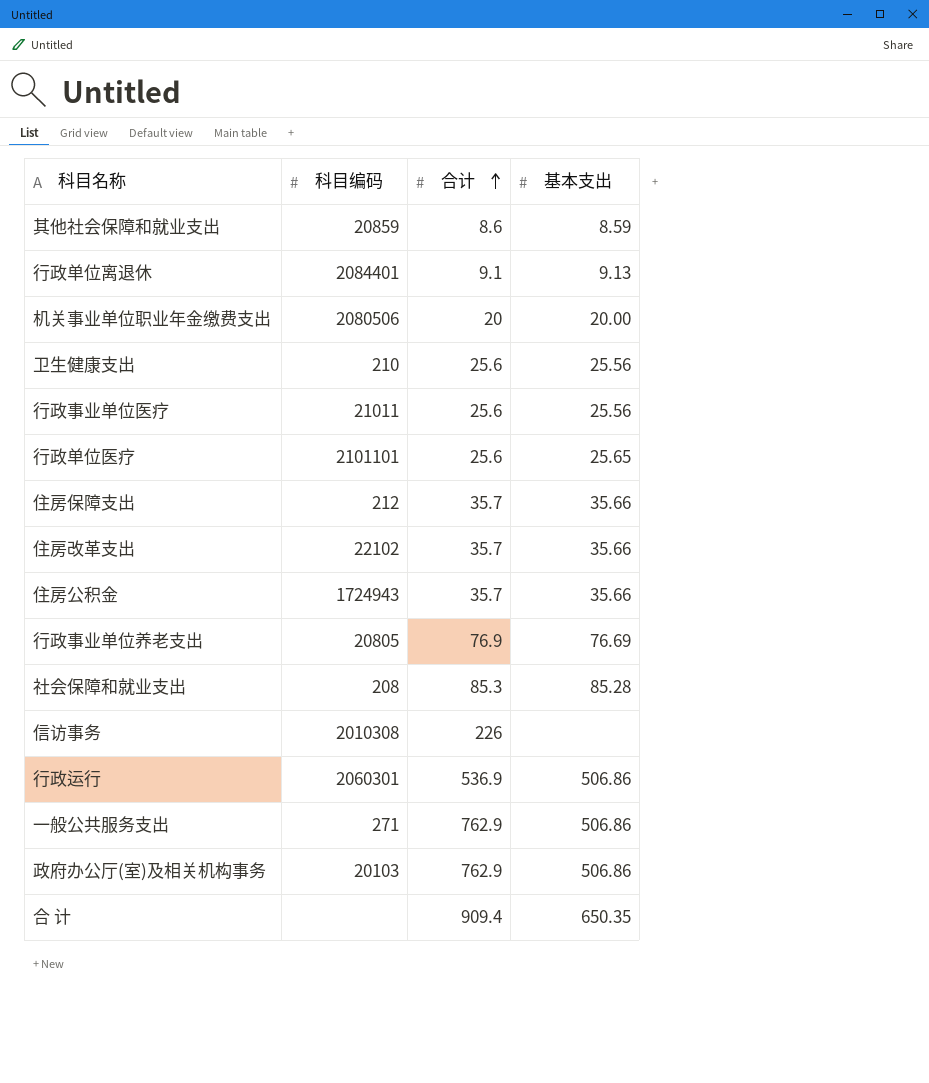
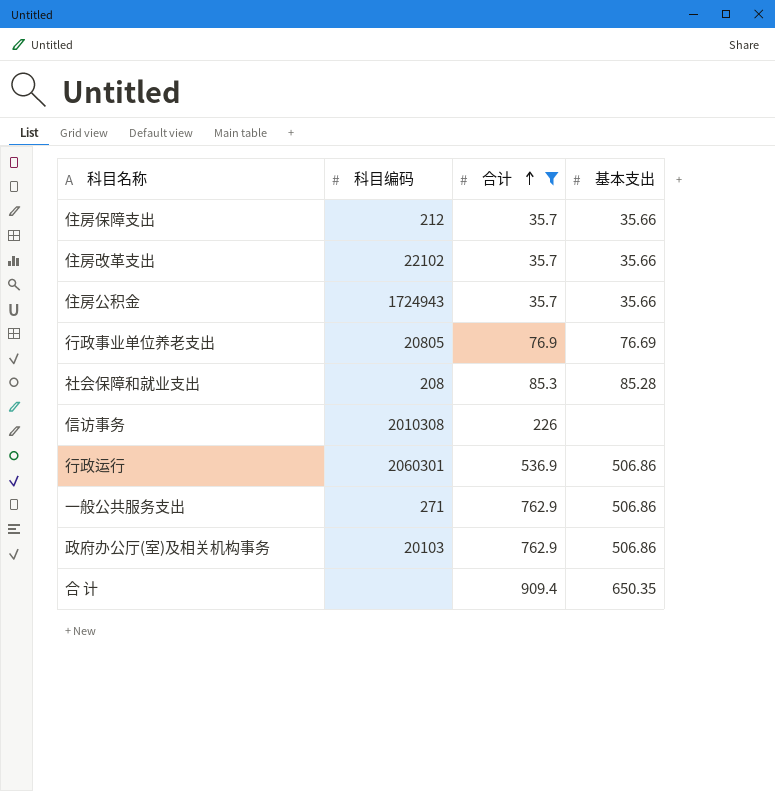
filter: none -> 合计 >= 35.7

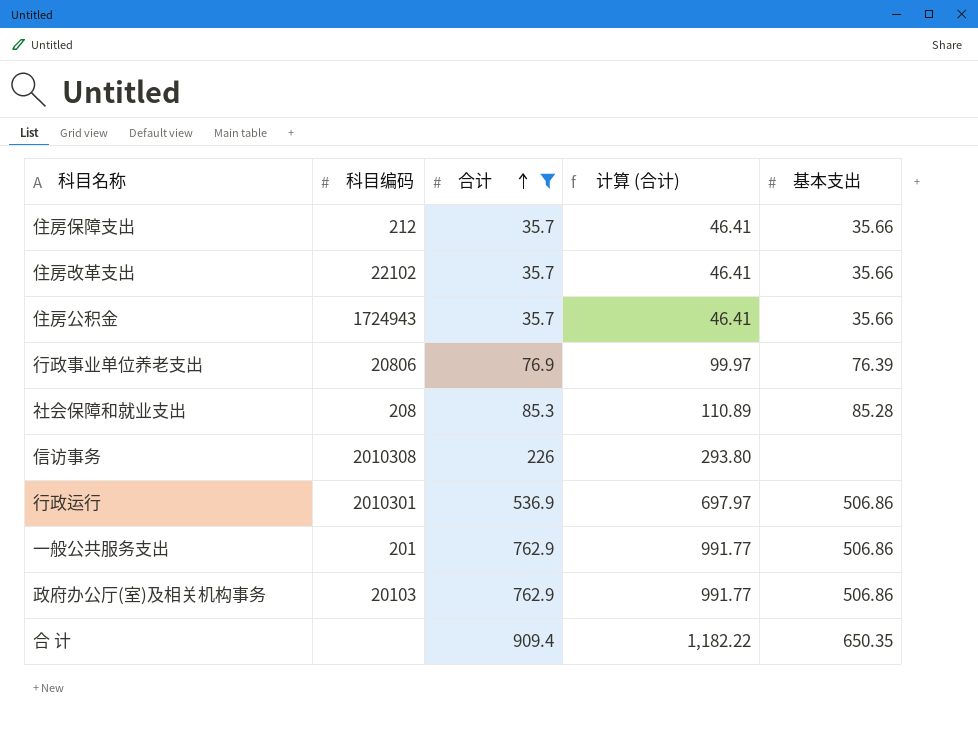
column 计算 (合计) | formula: none -> [合计] * 1.3
行政事业单位养老支出 | 科目编码: 20805 -> 20806
行政事业单位养老支出 | 基本支出: 76.69 -> 76.39
行政运行 | 科目编码: 2060301 -> 2010301
一般公共服务支出 | 科目编码: 271 -> 201

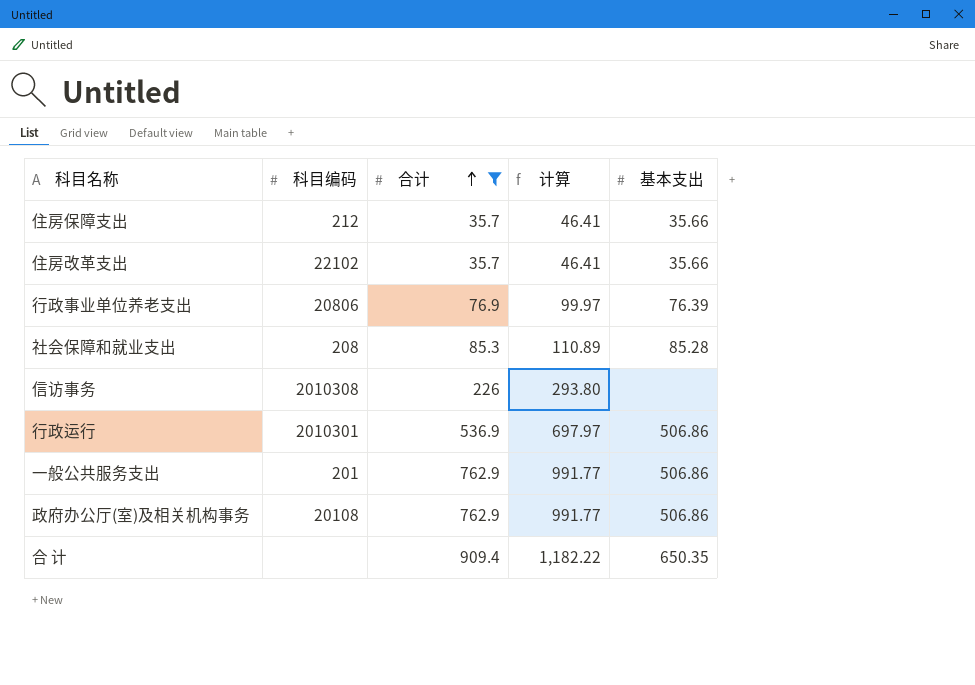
column name: 计算 (合计) -> 计算
row 住房公积金: 1724943 | 35.7 | 46.41 | 35.66 -> none
政府办公厅(室)及相关机构事务 | 科目编码: 20103 -> 20108

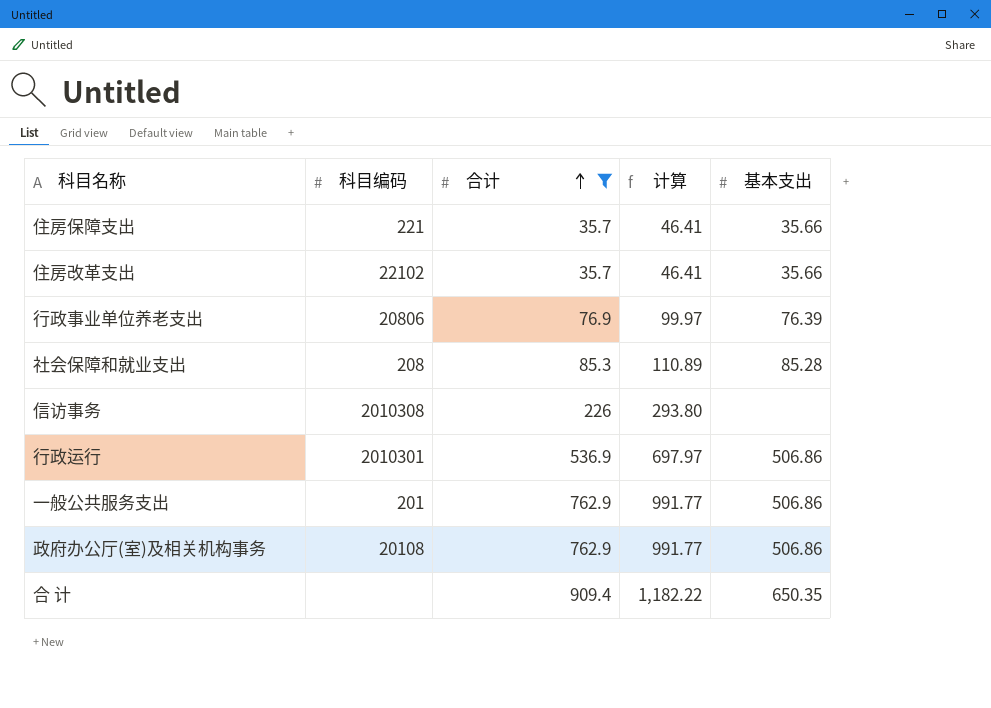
住房保障支出 | 科目编码: 212 -> 221

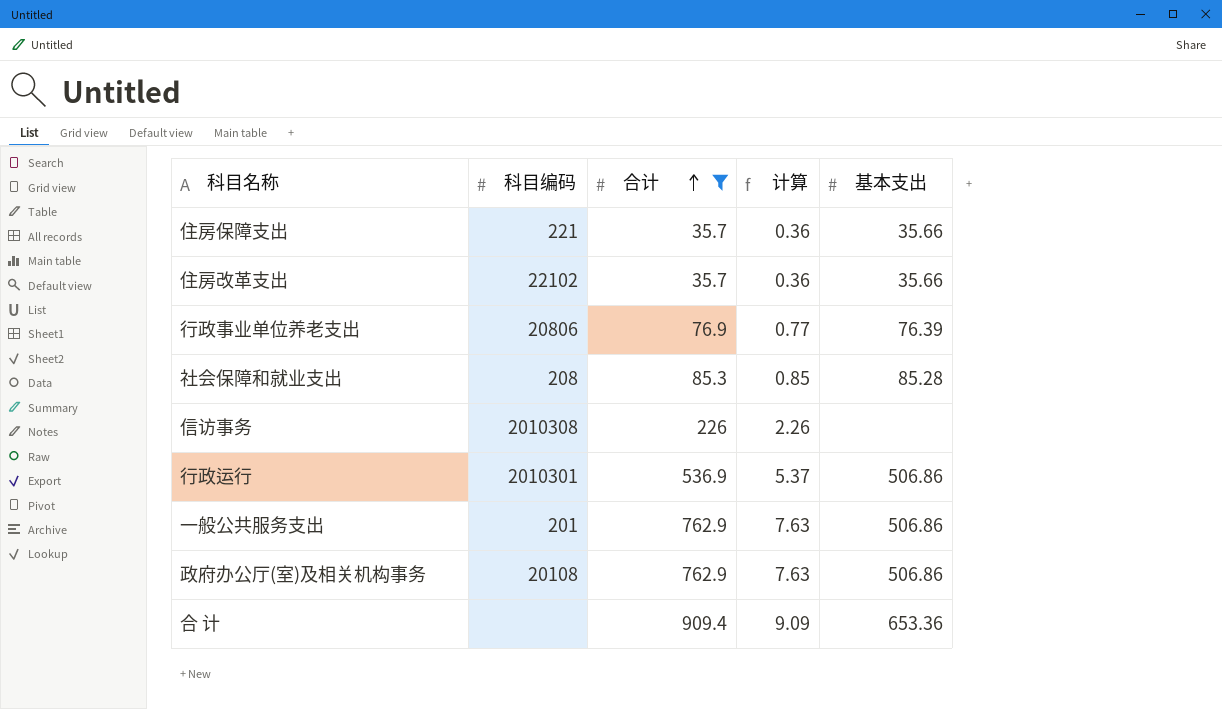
column 计算 | formula: [合计] * 1.3 -> [合计] * 0.01
合 计 | 基本支出: 650.35 -> 653.36

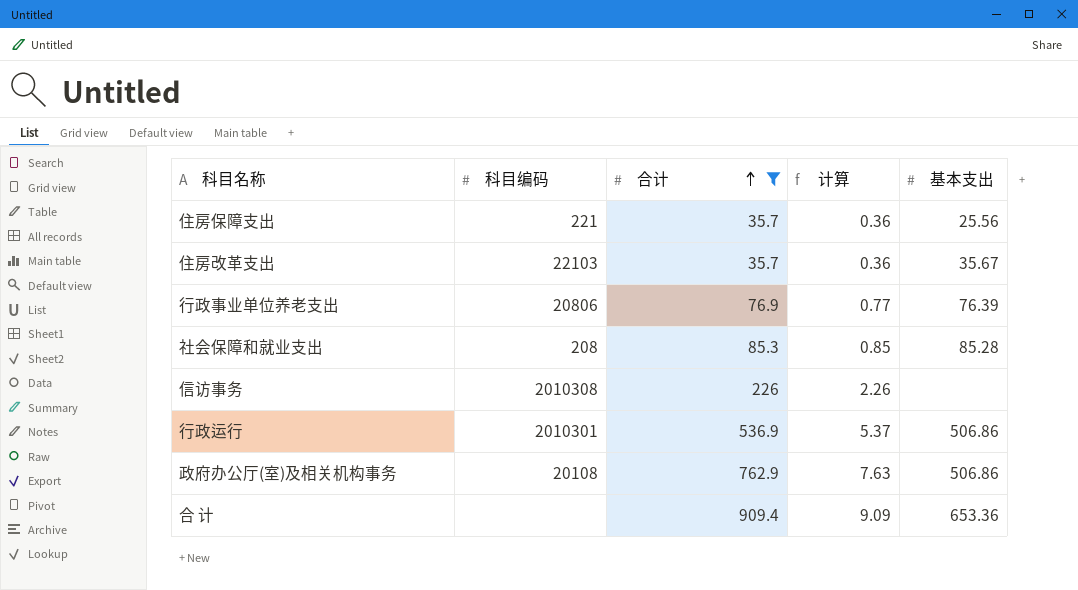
row 一般公共服务支出: 201 | 762.9 | 7.63 | 506.86 -> none
住房保障支出 | 基本支出: 35.66 -> 25.56
住房改革支出 | 科目编码: 22102 -> 22103
住房改革支出 | 基本支出: 35.66 -> 35.67

